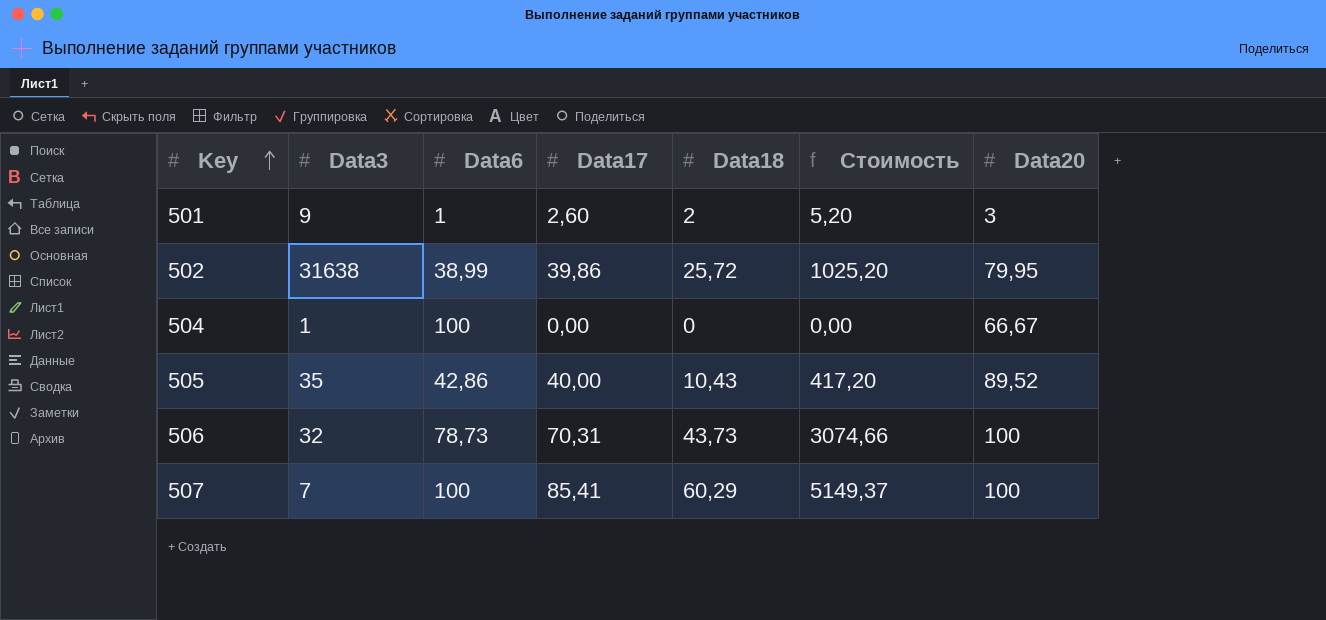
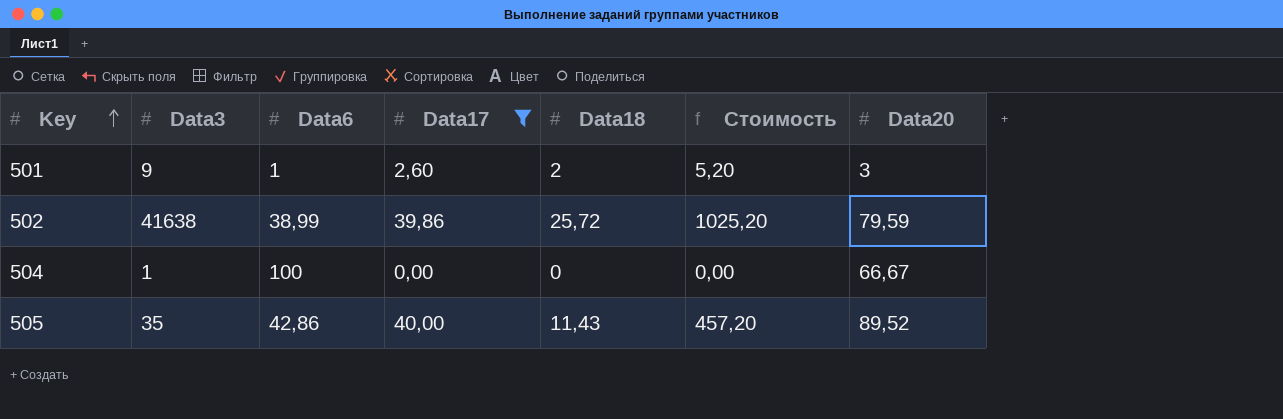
filter: none -> Data17 <= 40,00
502 | Data3: 31638 -> 41638
502 | Data20: 79,95 -> 79,59
505 | Data18: 10,43 -> 11,43
505 | Стоимость: 417,20 -> 457,20

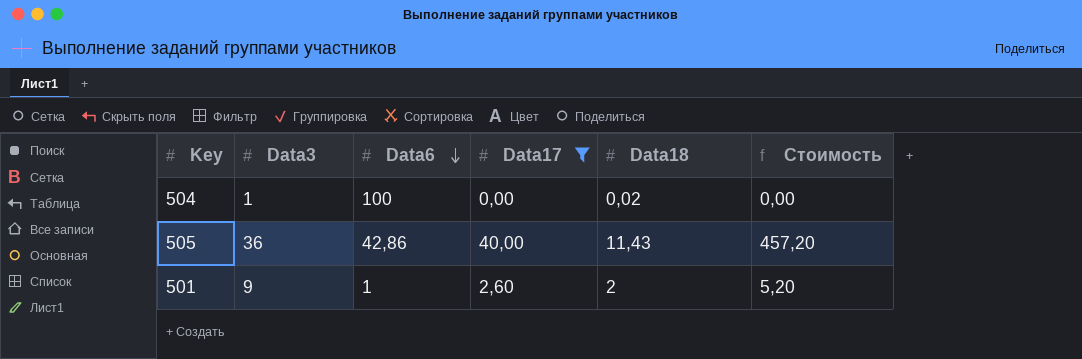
row order: Key ascending -> Data6 descending
column Data20 | position: 7 -> none
row 502: 41638 | 38,99 | 39,86 | 25,72 | 1025,20 | 79,59 -> none
504 | Data18: 0 -> 0,02
505 | Data3: 35 -> 36

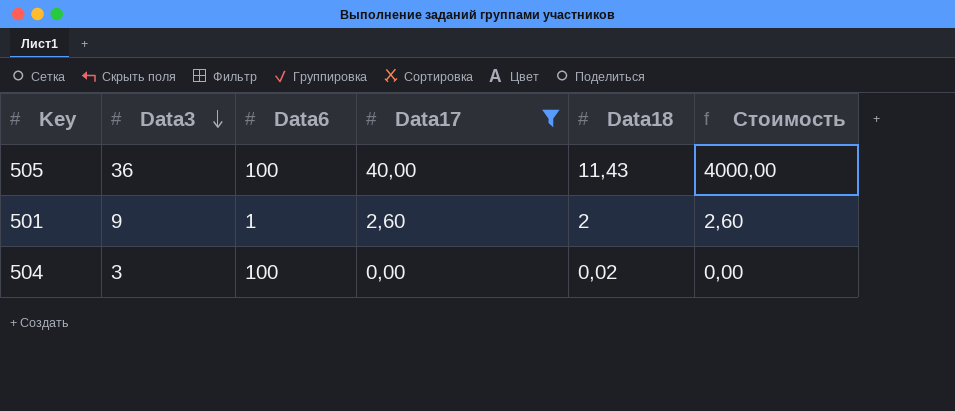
row order: Data6 descending -> Data3 descending
column Стоимость | formula: [Data17] * [Data18] -> [Data6] * [Data17]
505 | Data6: 42,86 -> 100
504 | Data3: 1 -> 3

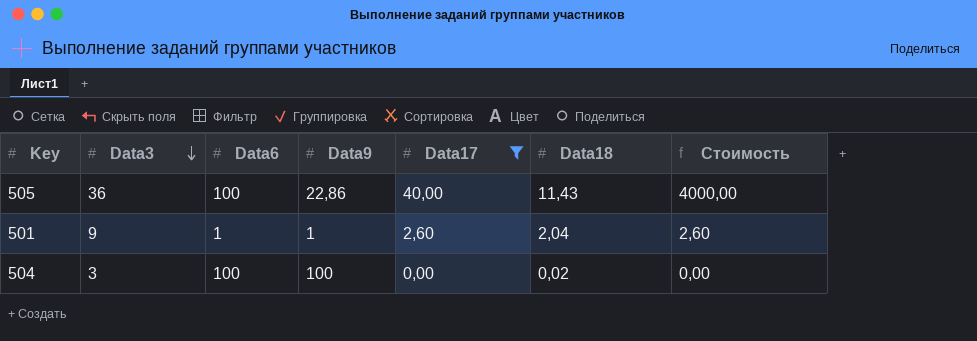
column Data9 | position: none -> 4
501 | Data18: 2 -> 2,04

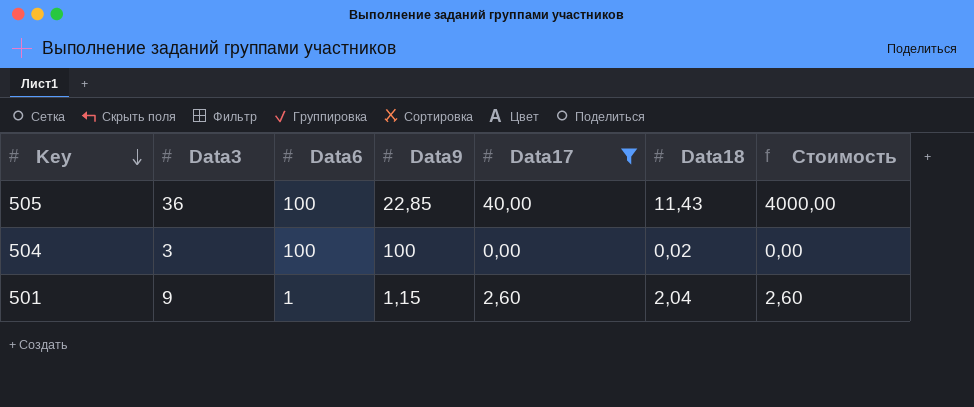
row order: Data3 descending -> Key descending
505 | Data9: 22,86 -> 22,85
501 | Data9: 1 -> 1,15

